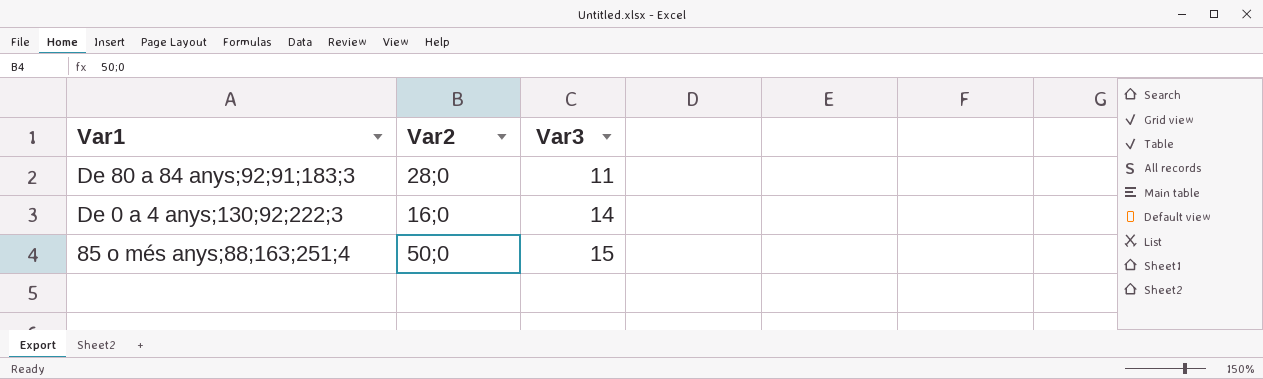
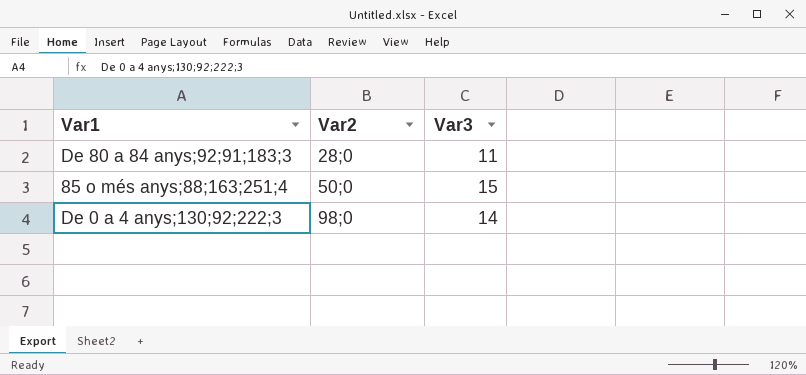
row order: Var1 descending -> Var2 ascending
De 0 a 4 anys;130;92;222;3 | Var2: 16;0 -> 98;0

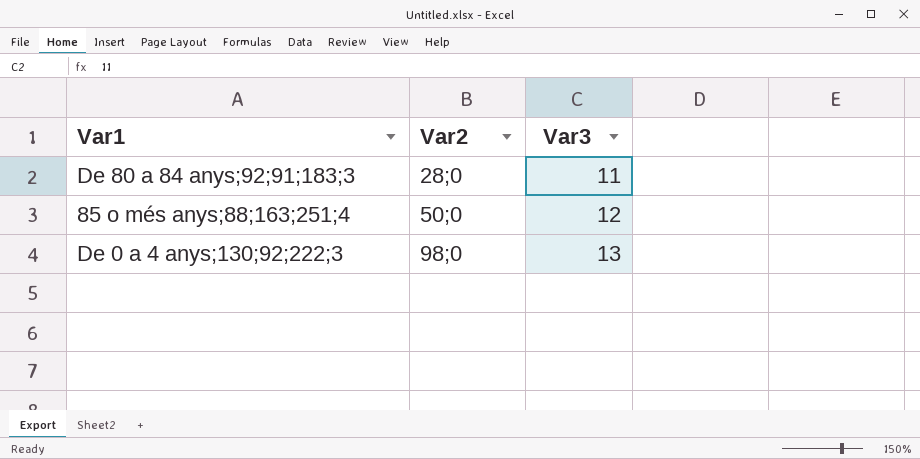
85 o més anys;88;163;251;4 | Var3: 15 -> 12
De 0 a 4 anys;130;92;222;3 | Var3: 14 -> 13

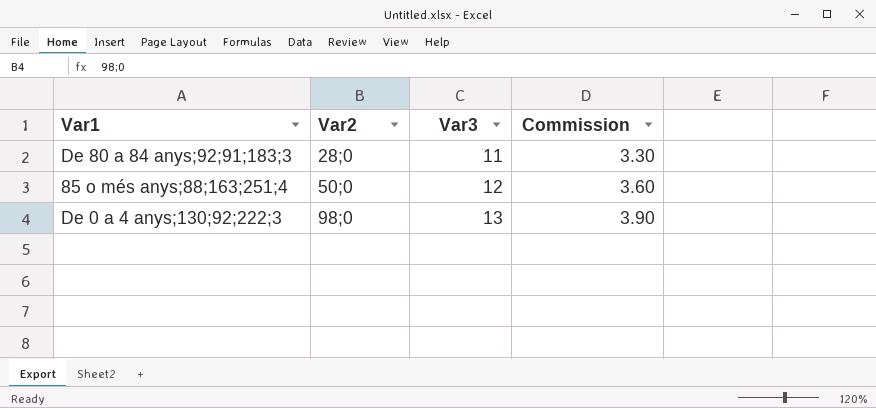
column Commission | formula: none -> [Var3] * 0.3

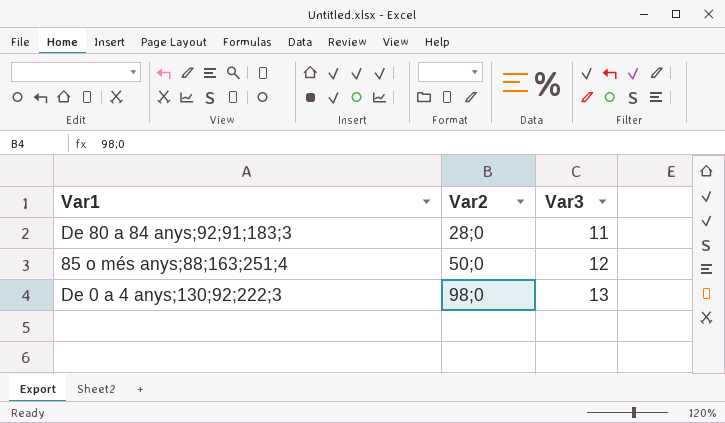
column Commission | formula: [Var3] * 0.3 -> none

